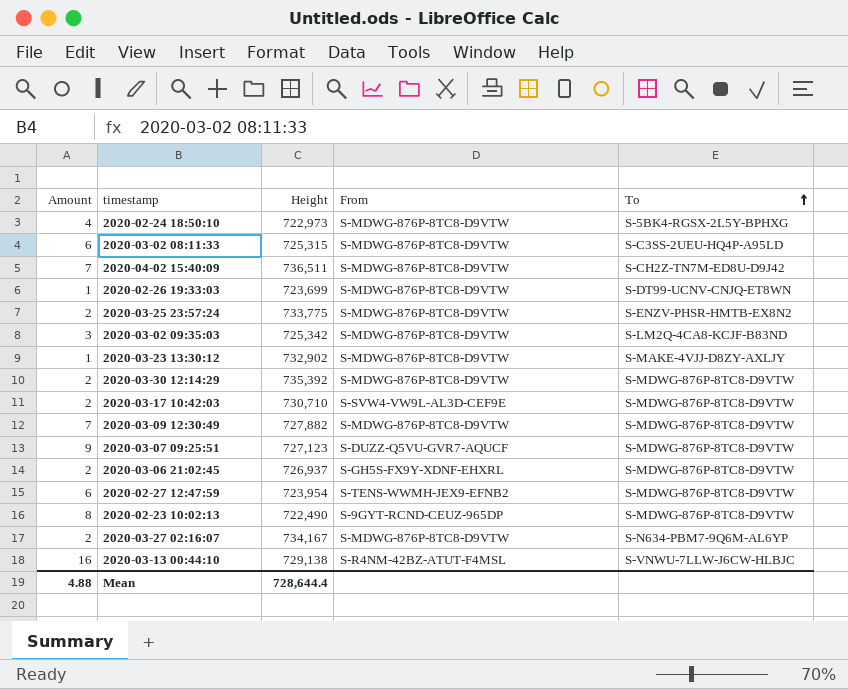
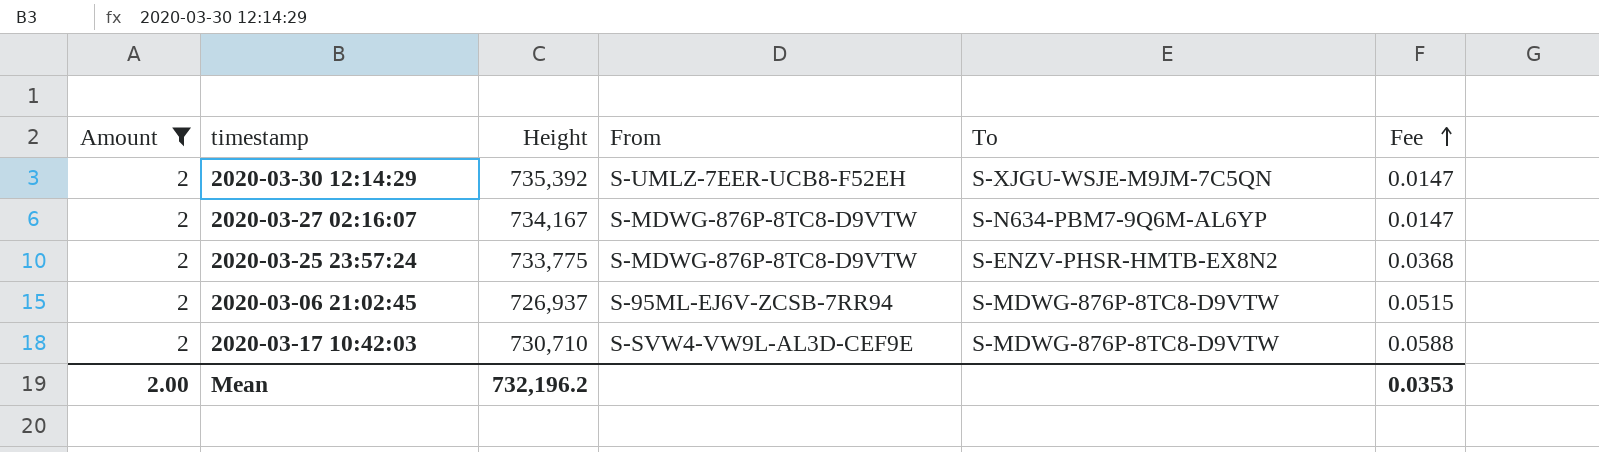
filter: none -> Amount = 2
row order: To ascending -> Fee ascending
column Fee | position: none -> 6
2020-03-30 12:14:29 | From: S-MDWG-876P-8TC8-D9VTW -> S-UMLZ-7EER-UCB8-F52EH
2020-03-30 12:14:29 | To: S-MDWG-876P-8TC8-D9VTW -> S-XJGU-WSJE-M9JM-7C5QN
2020-03-06 21:02:45 | From: S-GH5S-FX9Y-XDNF-EHXRL -> S-95ML-EJ6V-ZCSB-7RR94
Mean | Amount: 4.88 -> 2.00
Mean | Height: 728,644.4 -> 732,196.2

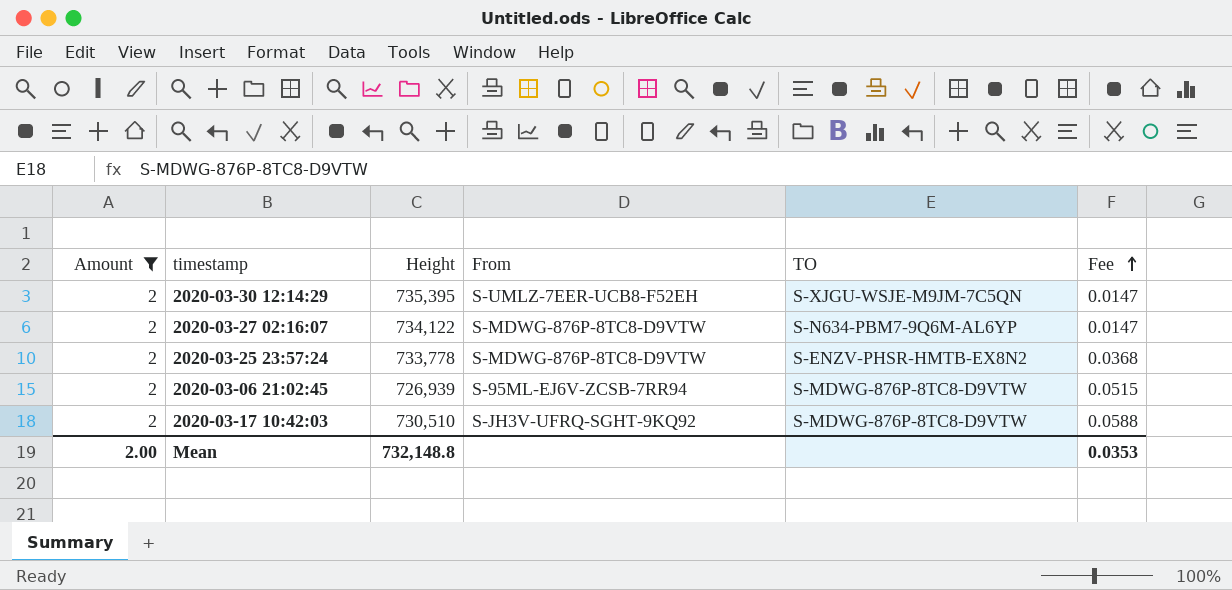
column name: To -> TO
2020-03-30 12:14:29 | Height: 735,392 -> 735,395
2020-03-27 02:16:07 | Height: 734,167 -> 734,122
2020-03-25 23:57:24 | Height: 733,775 -> 733,778
2020-03-06 21:02:45 | Height: 726,937 -> 726,939
2020-03-17 10:42:03 | Height: 730,710 -> 730,510
2020-03-17 10:42:03 | From: S-SVW4-VW9L-AL3D-CEF9E -> S-JH3V-UFRQ-SGHT-9KQ92
Mean | Height: 732,196.2 -> 732,148.8

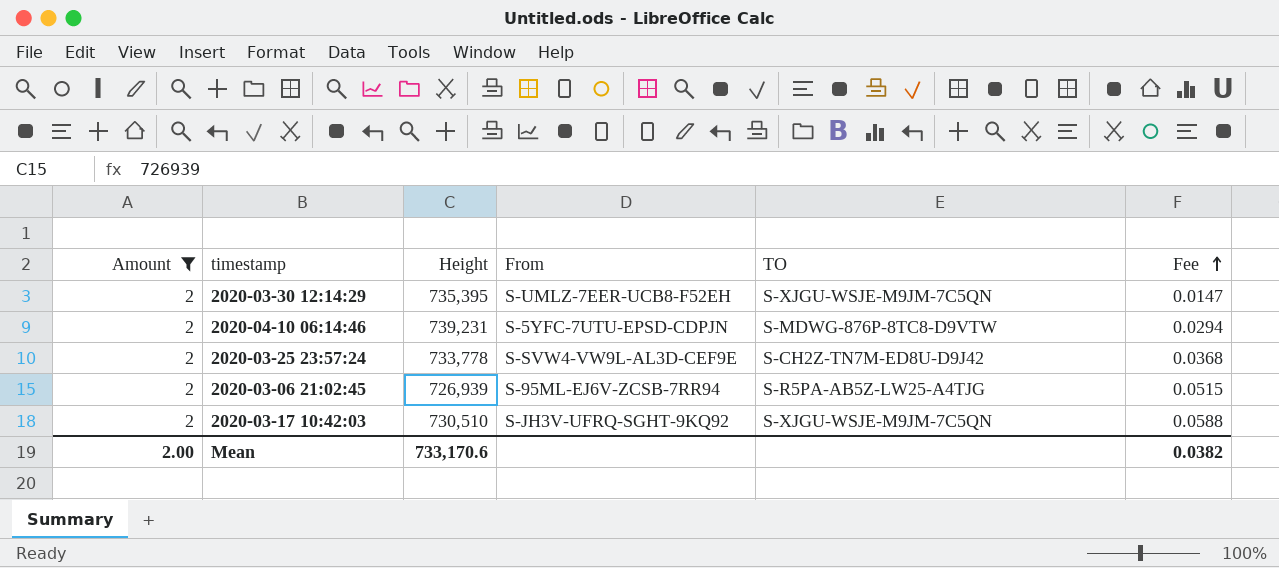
row 2020-03-27 02:16:07: 2 | 734,122 | S-MDWG-876P-8TC8-D9VTW | S-N634-PBM7-9Q6M-AL6YP | 0.0147 -> none
row 2020-04-10 06:14:46: none -> 2 | 739,231 | S-5YFC-7UTU-EPSD-CDPJN | S-MDWG-876P-8TC8-D9VTW | 0.0294
2020-03-25 23:57:24 | From: S-MDWG-876P-8TC8-D9VTW -> S-SVW4-VW9L-AL3D-CEF9E
2020-03-25 23:57:24 | TO: S-ENZV-PHSR-HMTB-EX8N2 -> S-CH2Z-TN7M-ED8U-D9J42
2020-03-06 21:02:45 | TO: S-MDWG-876P-8TC8-D9VTW -> S-R5PA-AB5Z-LW25-A4TJG
2020-03-17 10:42:03 | TO: S-MDWG-876P-8TC8-D9VTW -> S-XJGU-WSJE-M9JM-7C5QN
Mean | Height: 732,148.8 -> 733,170.6
Mean | Fee: 0.0353 -> 0.0382

